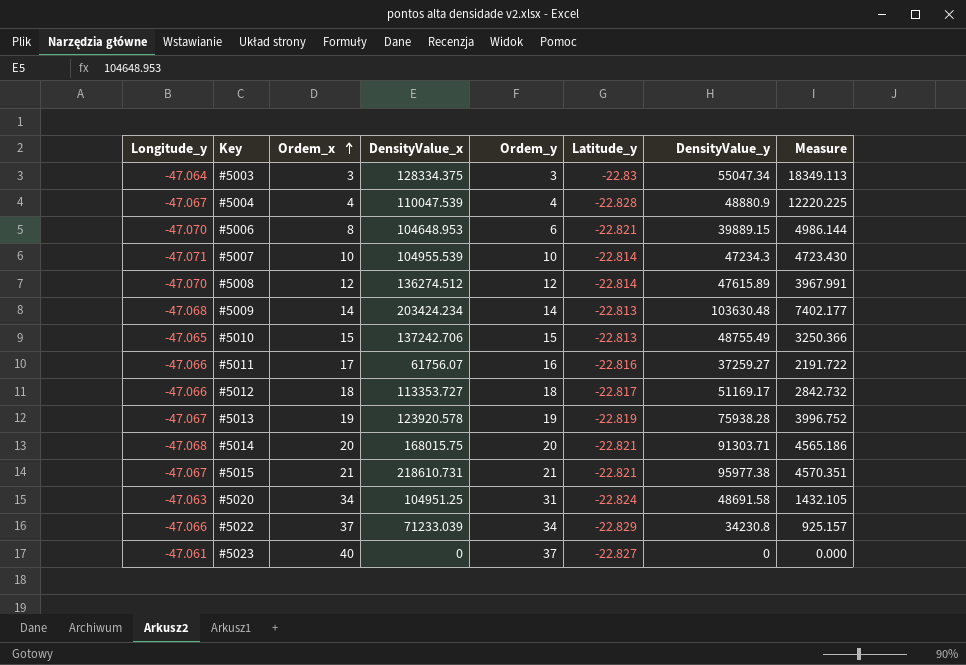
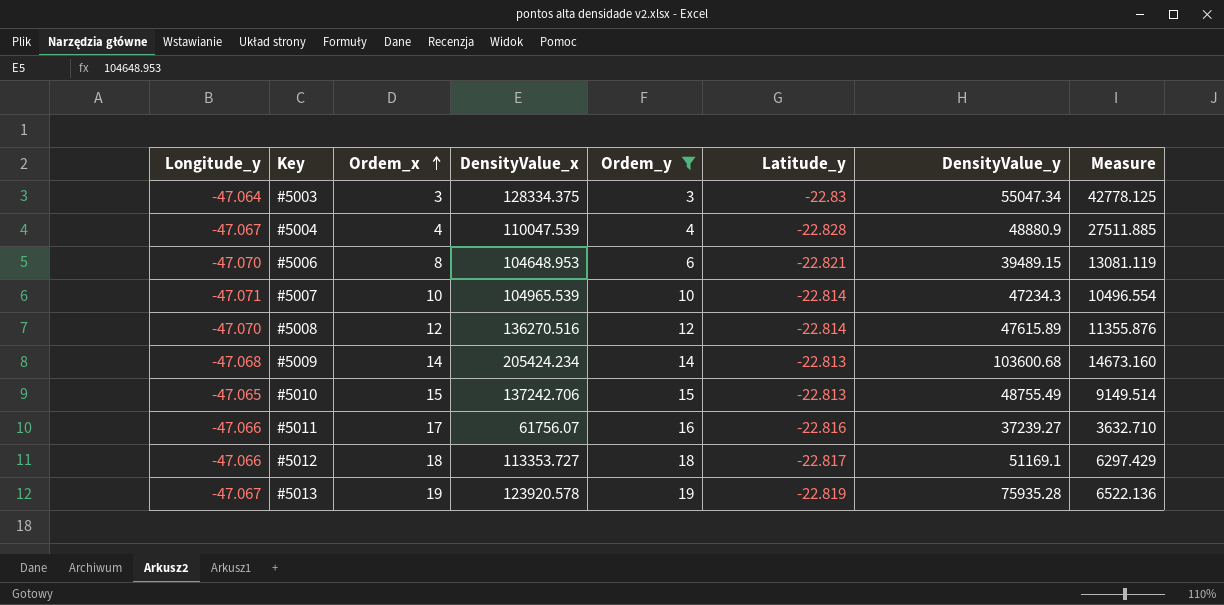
filter: none -> Ordem_y <= 19
column Measure | formula: [DensityValue_y] / [Ordem_x] -> [DensityValue_x] / [Ordem_x]
#5006 | DensityValue_y: 39889.15 -> 39489.15
#5007 | DensityValue_x: 104955.539 -> 104965.539
#5008 | DensityValue_x: 136274.512 -> 136270.516
#5009 | DensityValue_x: 203424.234 -> 205424.234
#5009 | DensityValue_y: 103630.48 -> 103600.68
#5011 | DensityValue_y: 37259.27 -> 37239.27
#5012 | DensityValue_y: 51169.17 -> 51169.1
#5013 | DensityValue_y: 75938.28 -> 75935.28

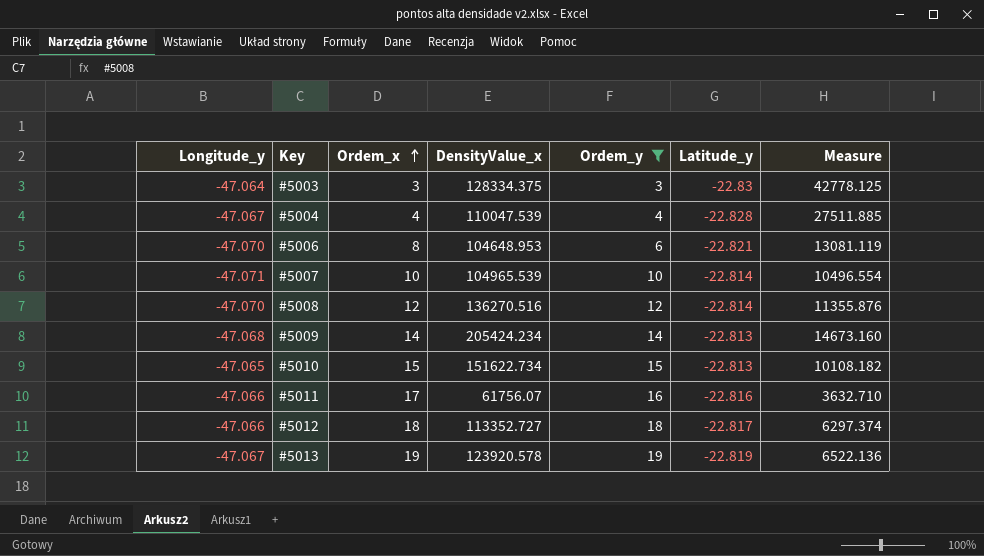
column DensityValue_y | position: 7 -> none
#5010 | DensityValue_x: 137242.706 -> 151622.734
#5010 | Measure: 9149.514 -> 10108.182
#5012 | DensityValue_x: 113353.727 -> 113352.727
#5012 | Measure: 6297.429 -> 6297.374

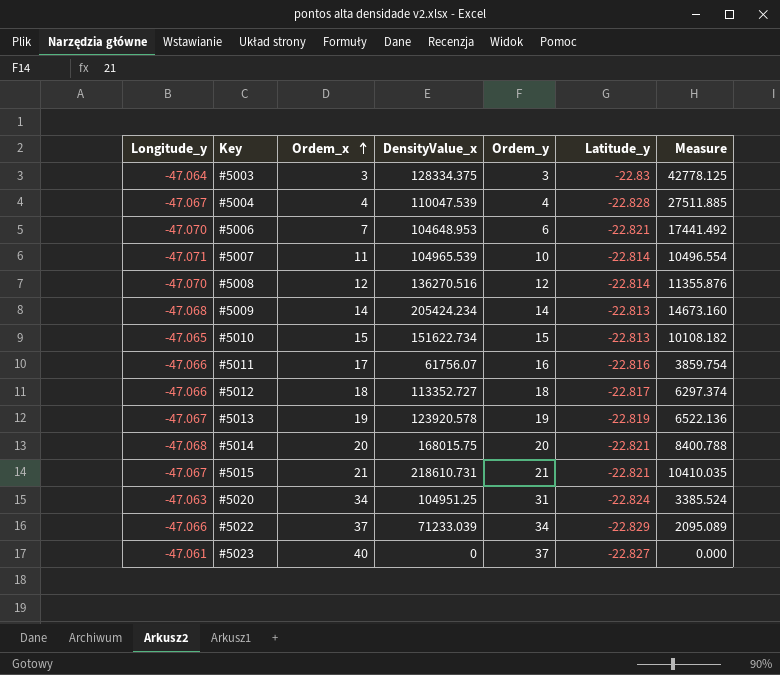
filter: Ordem_y <= 19 -> none
column Measure | formula: [DensityValue_x] / [Ordem_x] -> [DensityValue_x] / [Ordem_y]
#5006 | Ordem_x: 8 -> 7
#5007 | Ordem_x: 10 -> 11

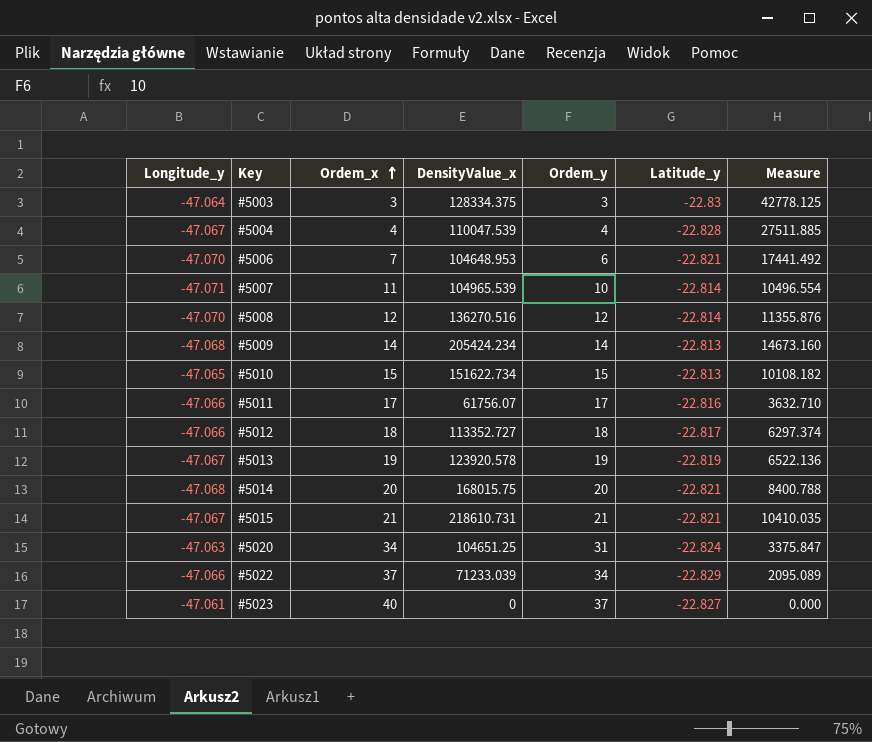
#5011 | Ordem_y: 16 -> 17
#5011 | Measure: 3859.754 -> 3632.710
#5020 | DensityValue_x: 104951.25 -> 104651.25
#5020 | Measure: 3385.524 -> 3375.847

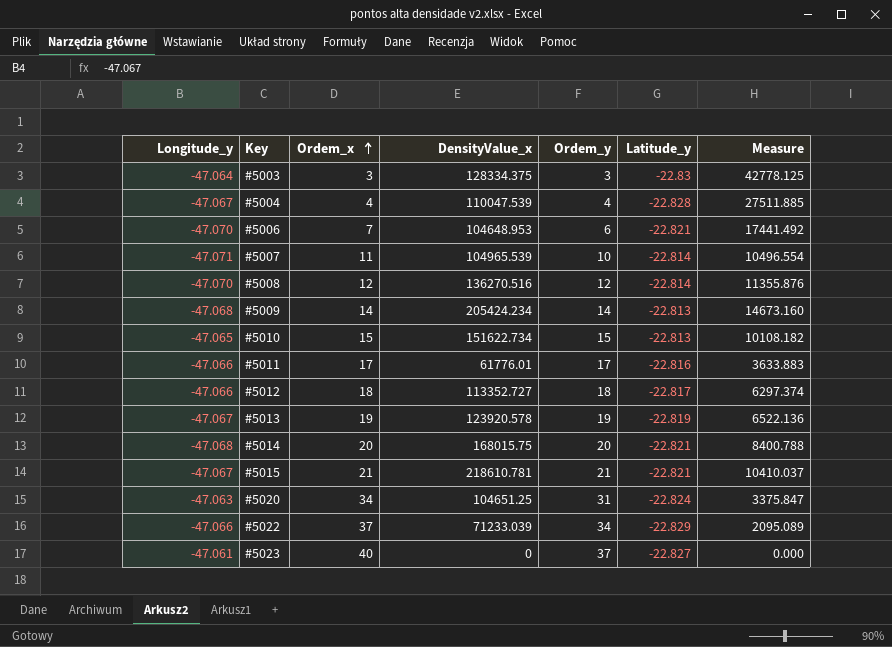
#5011 | DensityValue_x: 61756.07 -> 61776.01
#5011 | Measure: 3632.710 -> 3633.883
#5015 | DensityValue_x: 218610.731 -> 218610.781
#5015 | Measure: 10410.035 -> 10410.037

